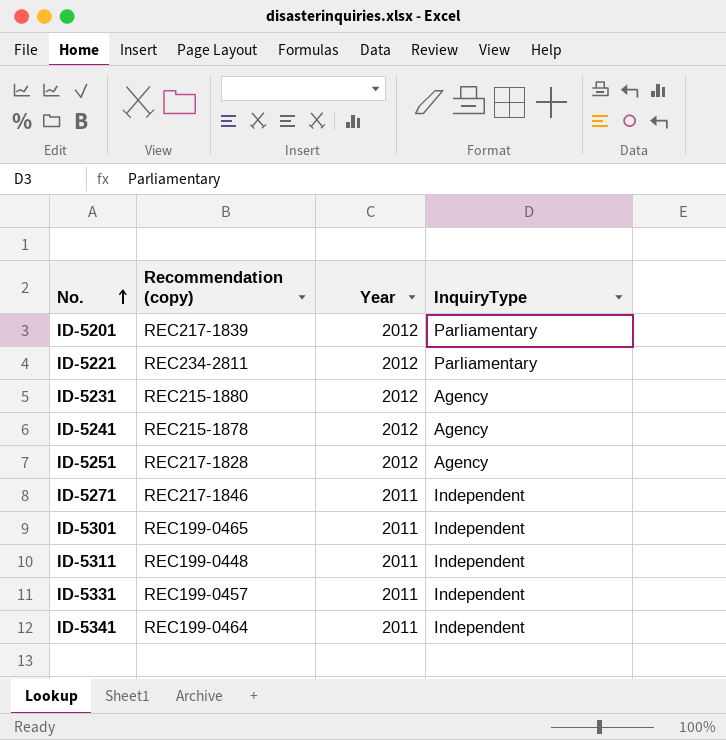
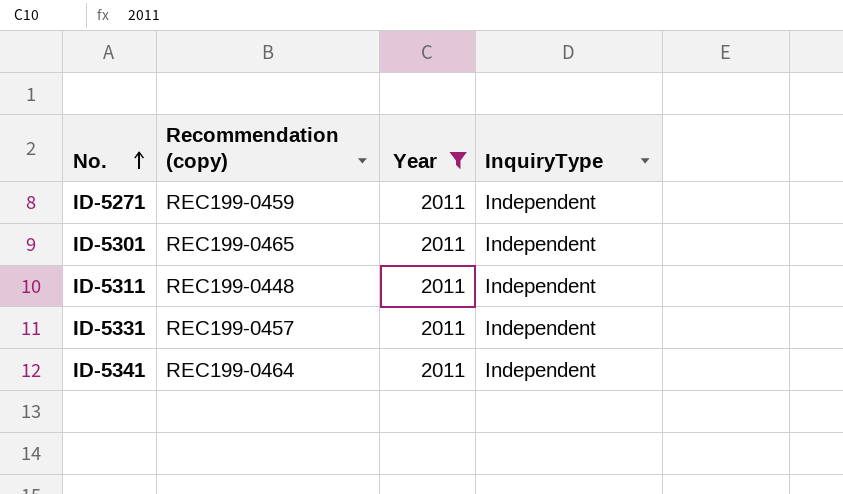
filter: none -> Year = 2011
ID-5271 | Recommendation (copy): REC217-1846 -> REC199-0459

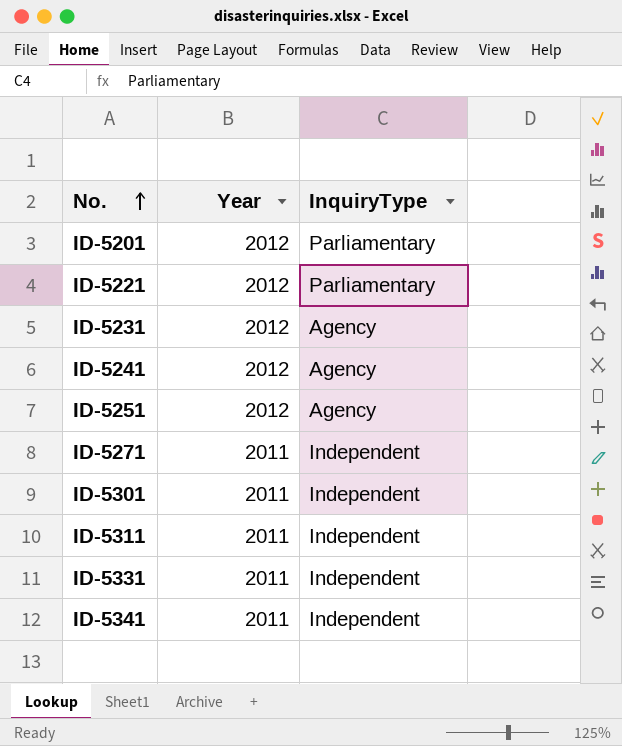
filter: Year = 2011 -> none
column Recommendation (copy) | position: 2 -> none

